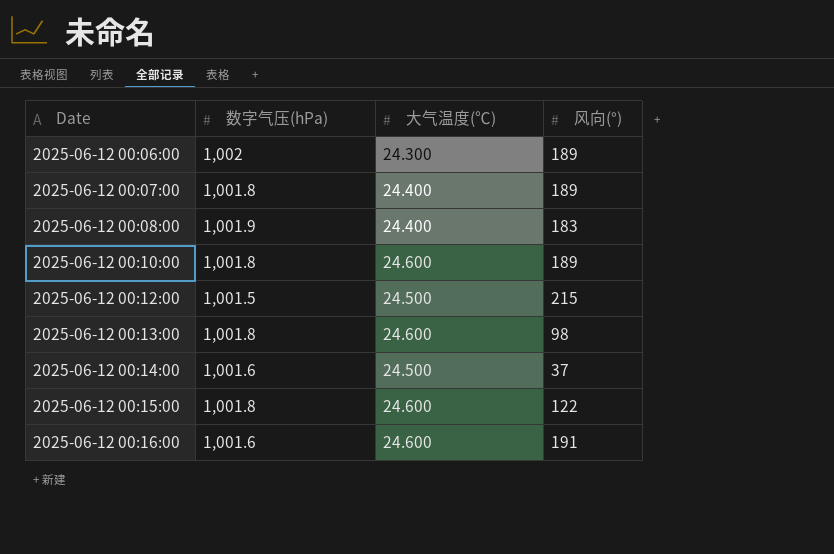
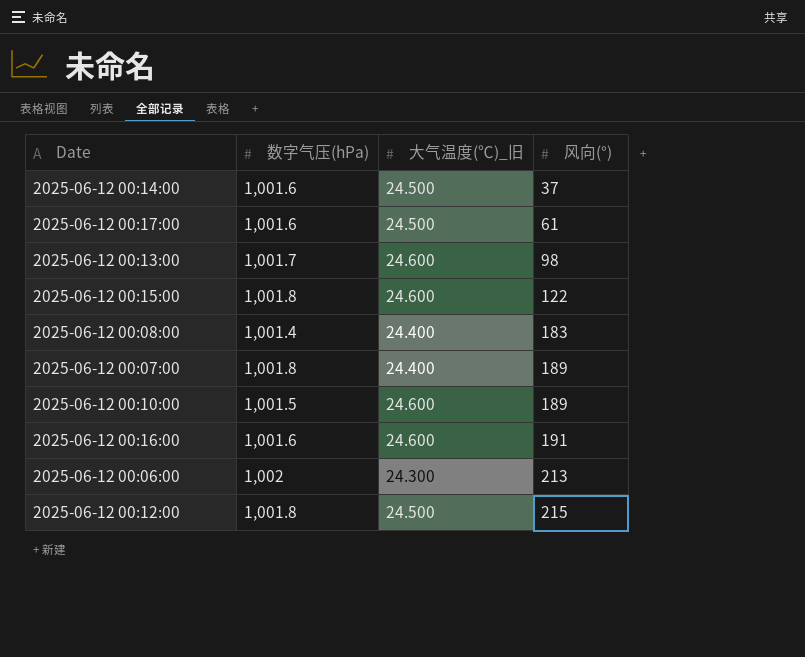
row order: Date ascending -> 风向(°) ascending
column name: 大气温度(℃) -> 大气温度(℃)_旧
row 2025-06-12 00:17:00: none -> 1,001.6 | 24.500 | 61
2025-06-12 00:13:00 | 数字气压(hPa): 1,001.8 -> 1,001.7
2025-06-12 00:08:00 | 数字气压(hPa): 1,001.9 -> 1,001.4
2025-06-12 00:10:00 | 数字气压(hPa): 1,001.8 -> 1,001.5
2025-06-12 00:06:00 | 风向(°): 189 -> 213
2025-06-12 00:12:00 | 数字气压(hPa): 1,001.5 -> 1,001.8

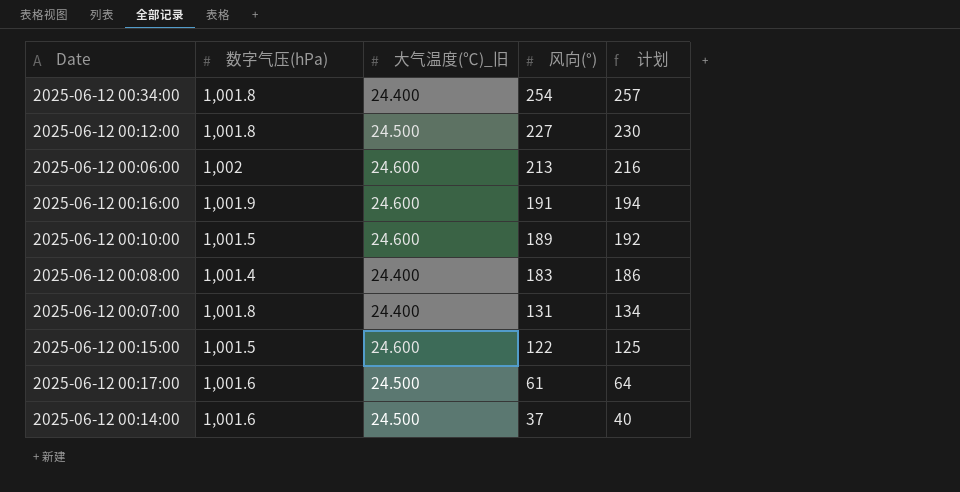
row order: 风向(°) ascending -> 风向(°) descending
column 计划 | formula: none -> [风向(°)] + 3
row 2025-06-12 00:13:00: 1,001.7 | 24.600 | 98 -> none
row 2025-06-12 00:34:00: none -> 1,001.8 | 24.400 | 254 | 257
2025-06-12 00:12:00 | 风向(°): 215 -> 227
2025-06-12 00:06:00 | 大气温度(℃)_旧: 24.300 -> 24.600
2025-06-12 00:16:00 | 数字气压(hPa): 1,001.6 -> 1,001.9
2025-06-12 00:07:00 | 风向(°): 189 -> 131
2025-06-12 00:15:00 | 数字气压(hPa): 1,001.8 -> 1,001.5

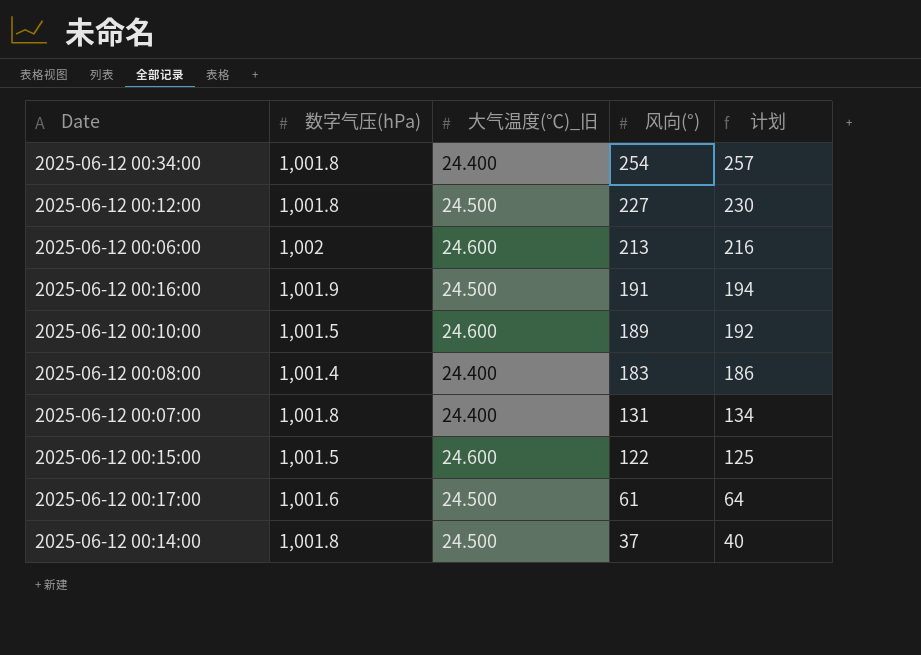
2025-06-12 00:16:00 | 大气温度(℃)_旧: 24.600 -> 24.500
2025-06-12 00:14:00 | 数字气压(hPa): 1,001.6 -> 1,001.8

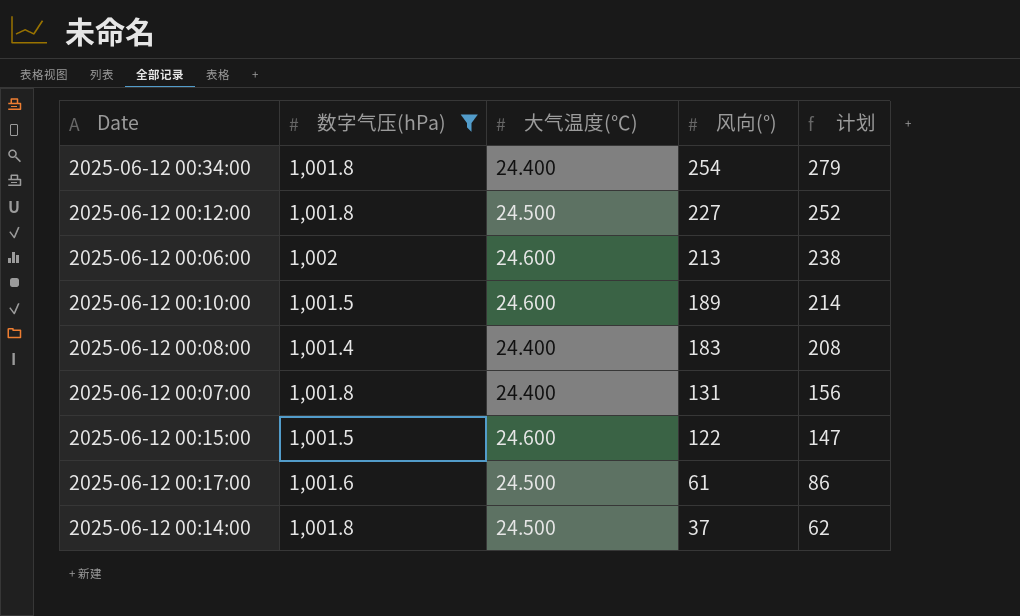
filter: none -> 数字气压(hPa) != 1,001.9
column name: 大气温度(℃)_旧 -> 大气温度(℃)
column 计划 | formula: [风向(°)] + 3 -> [风向(°)] + 25

